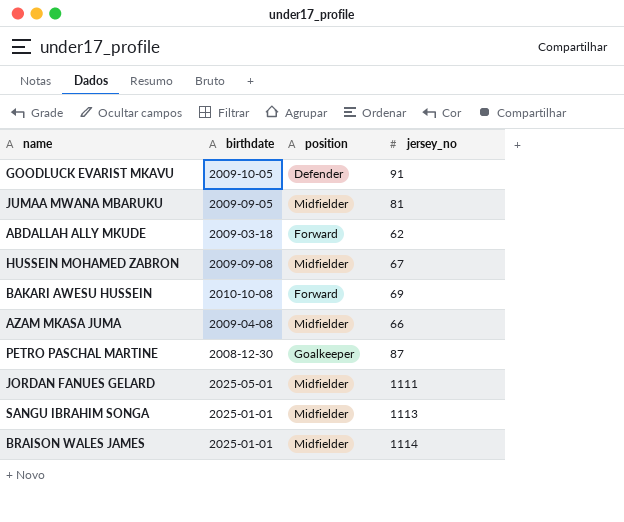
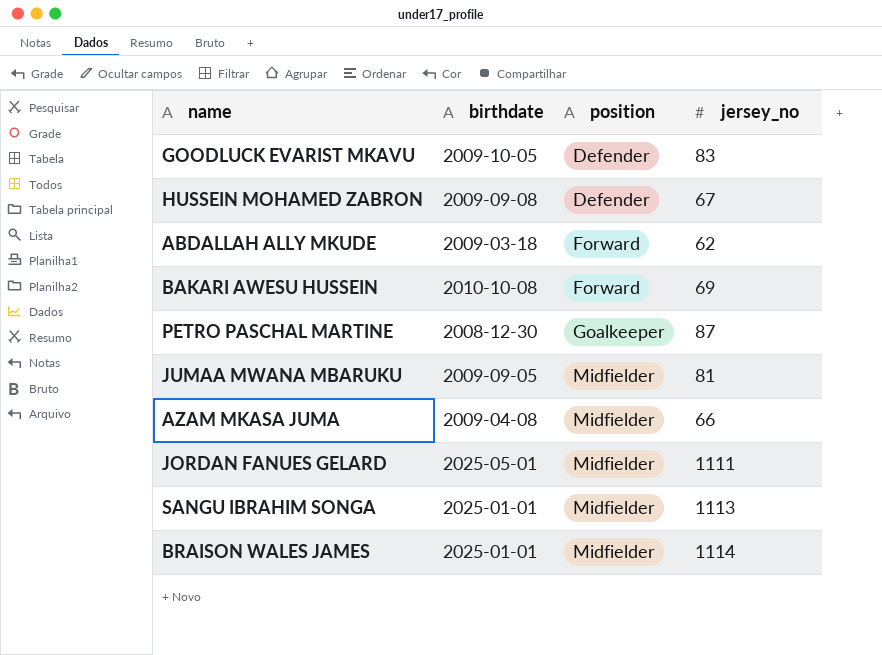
row order: none -> position ascending
GOODLUCK EVARIST MKAVU | jersey_no: 91 -> 83
HUSSEIN MOHAMED ZABRON | position: Midfielder -> Defender

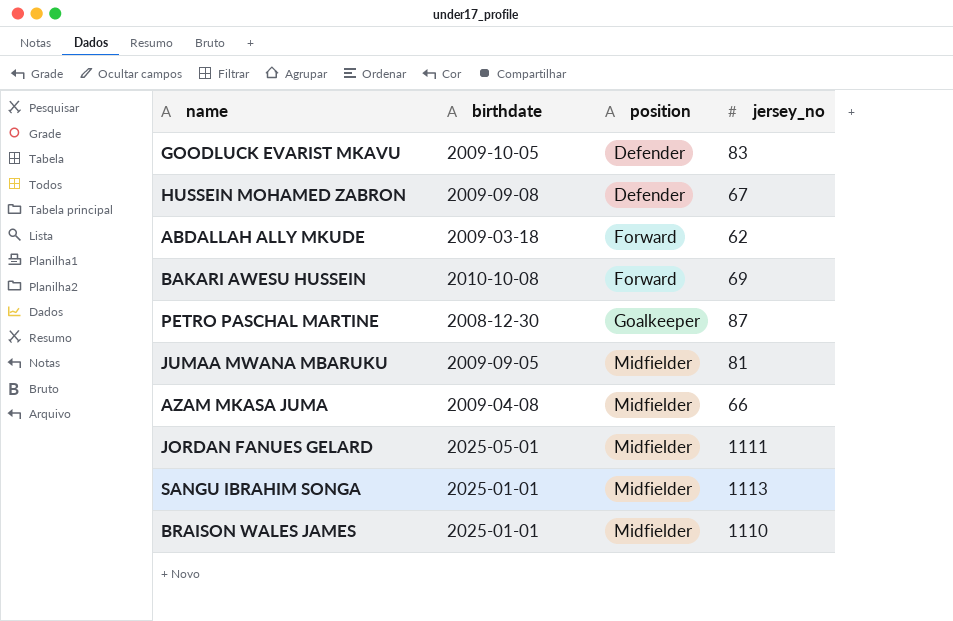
BRAISON WALES JAMES | jersey_no: 1114 -> 1110

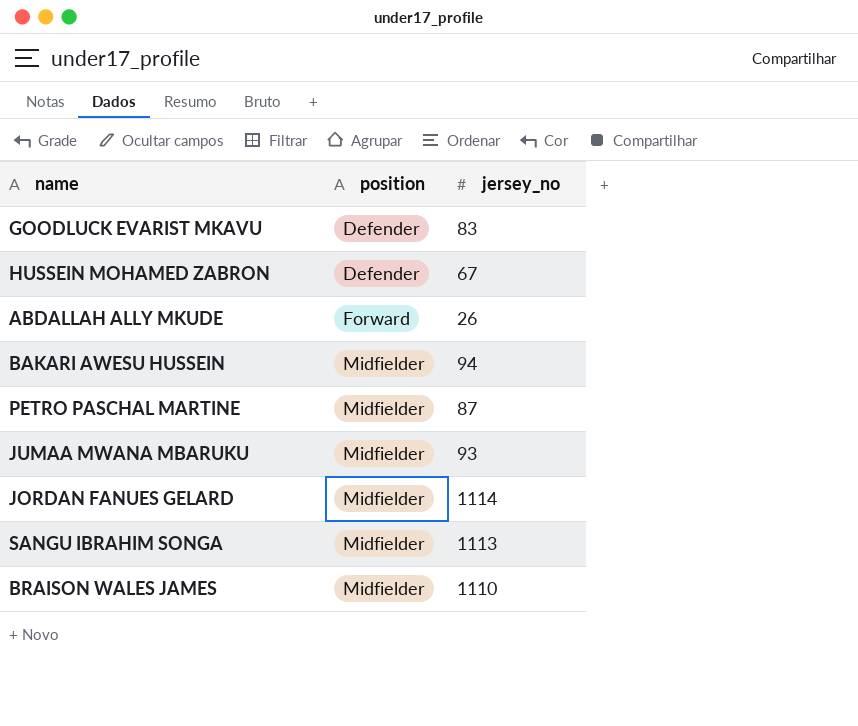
column birthdate | position: 2 -> none
row AZAM MKASA JUMA: 2009-04-08 | Midfielder | 66 -> none
ABDALLAH ALLY MKUDE | jersey_no: 62 -> 26
BAKARI AWESU HUSSEIN | position: Forward -> Midfielder
BAKARI AWESU HUSSEIN | jersey_no: 69 -> 94
PETRO PASCHAL MARTINE | position: Goalkeeper -> Midfielder
JUMAA MWANA MBARUKU | jersey_no: 81 -> 93
JORDAN FANUES GELARD | jersey_no: 1111 -> 1114

